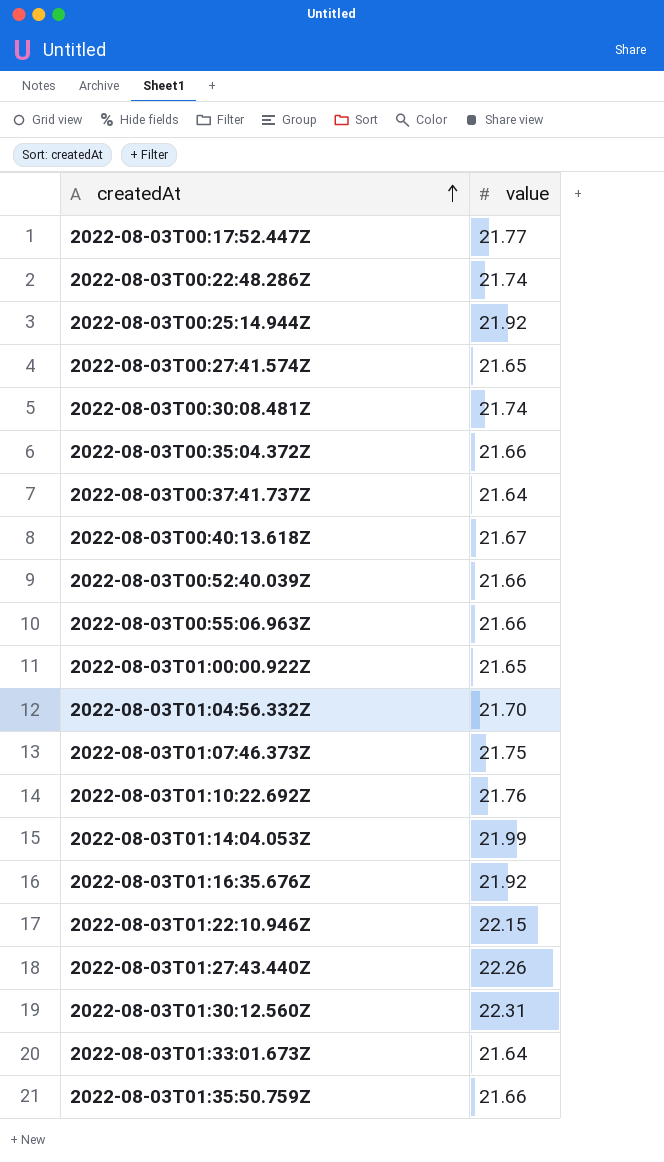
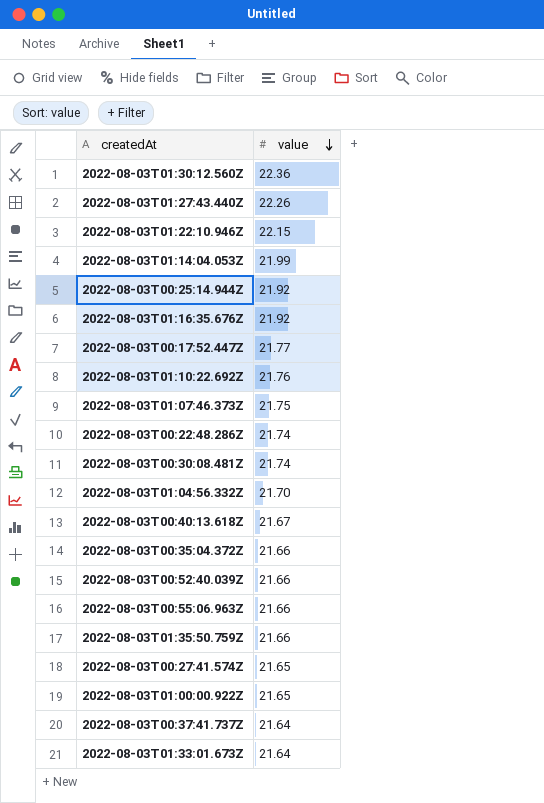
row order: createdAt ascending -> value descending
2022-08-03T01:30:12.560Z | value: 22.31 -> 22.36

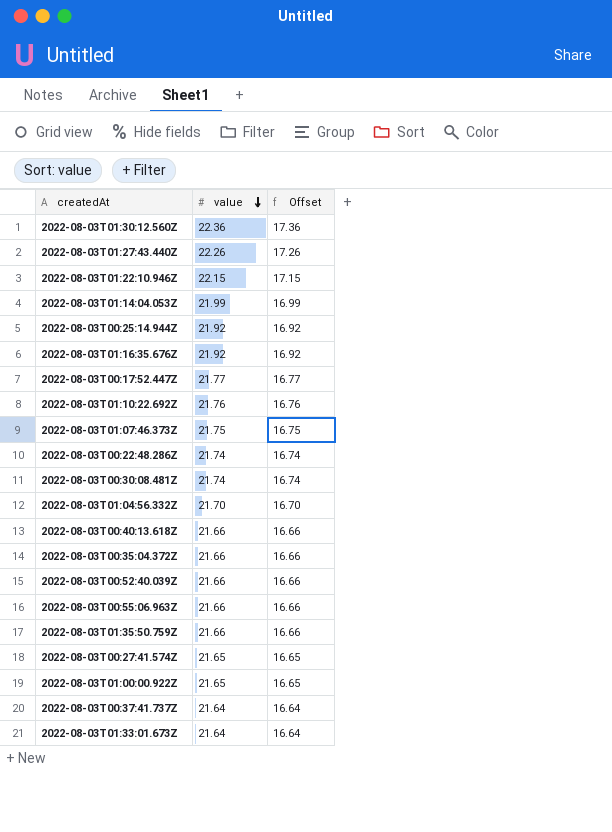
column Offset | formula: none -> [value] - 5
2022-08-03T00:40:13.618Z | value: 21.67 -> 21.66

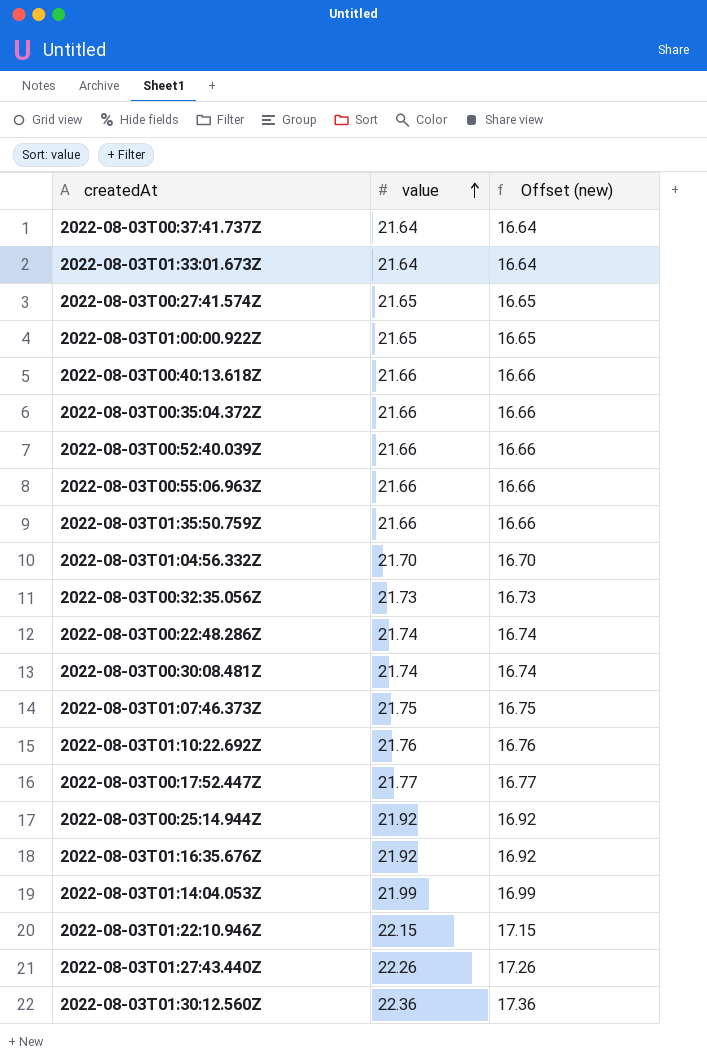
row order: value descending -> value ascending
column name: Offset -> Offset (new)
row 2022-08-03T00:32:35.056Z: none -> 21.73 | 16.73

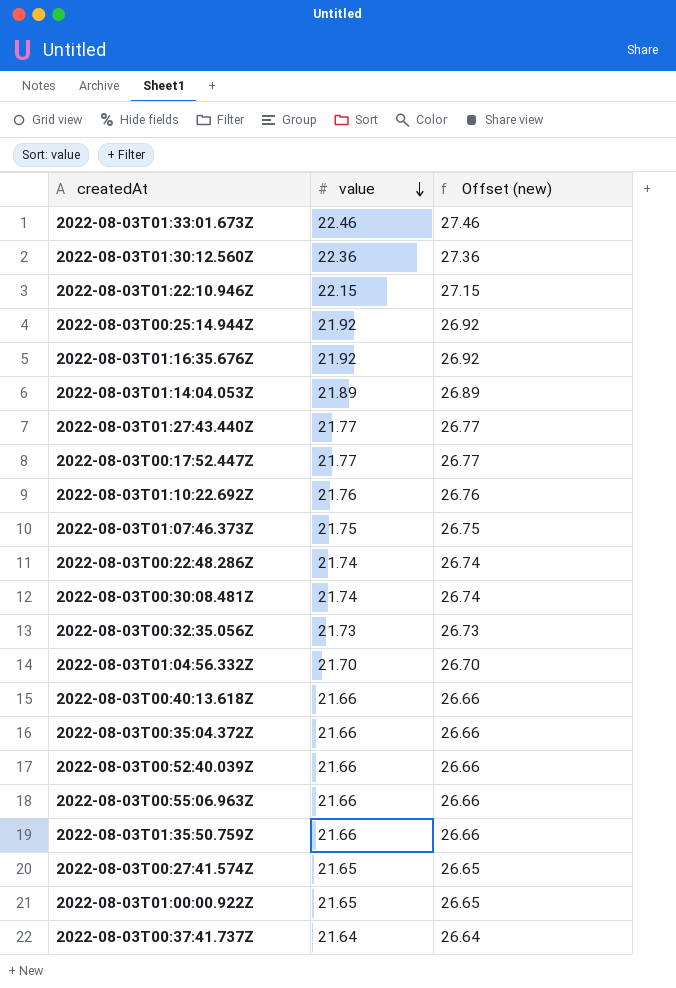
row order: value ascending -> value descending
column Offset (new) | formula: [value] - 5 -> [value] + 5
2022-08-03T01:33:01.673Z | value: 21.64 -> 22.46
2022-08-03T01:14:04.053Z | value: 21.99 -> 21.89
2022-08-03T01:27:43.440Z | value: 22.26 -> 21.77

